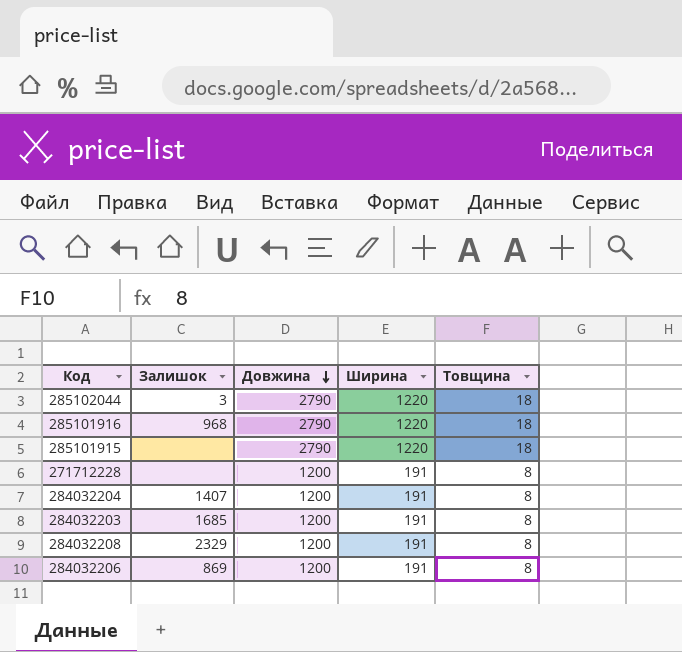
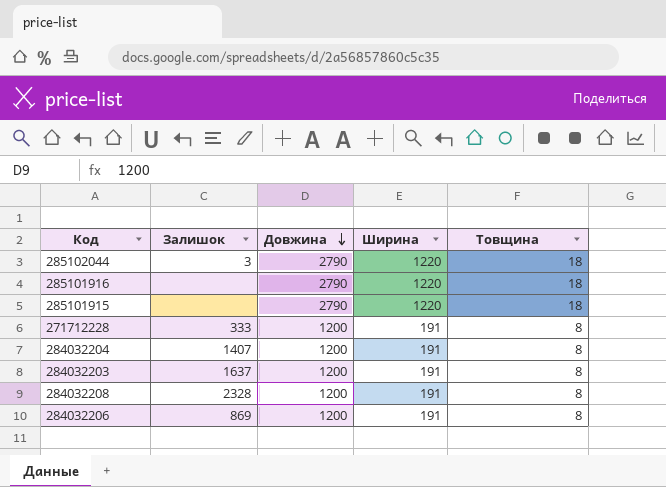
285101916 | Залишок: 968 -> none
271712228 | Залишок: none -> 333
284032203 | Залишок: 1685 -> 1637
284032208 | Залишок: 2329 -> 2328

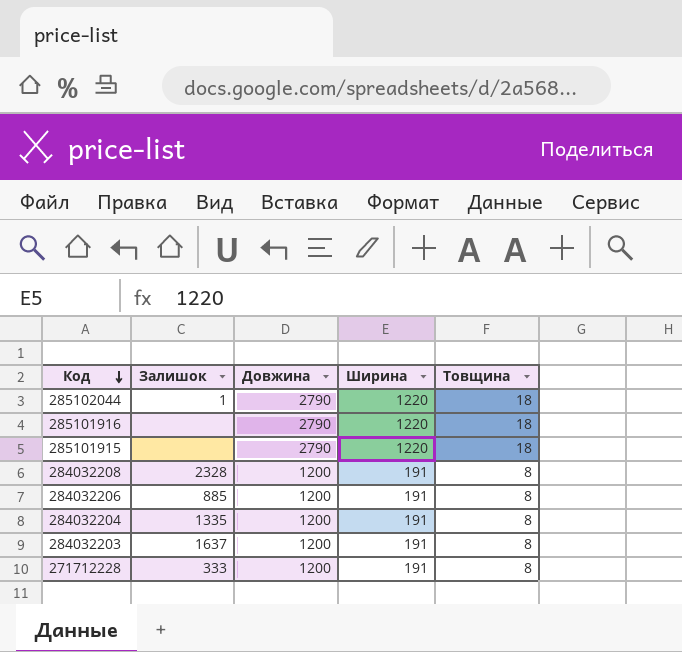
row order: Довжина descending -> Код descending
285102044 | Залишок: 3 -> 1
284032206 | Залишок: 869 -> 885
284032204 | Залишок: 1407 -> 1335

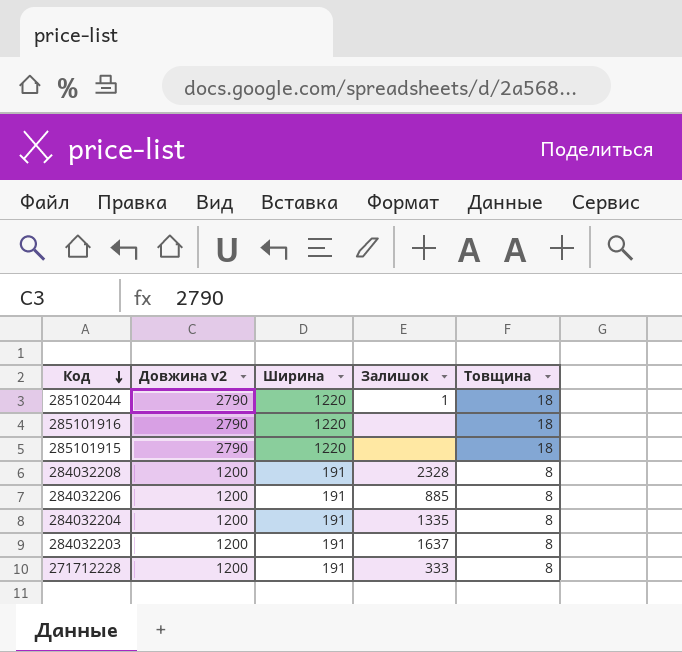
column name: Довжина -> Довжина v2
column Залишок | position: 2 -> 4

